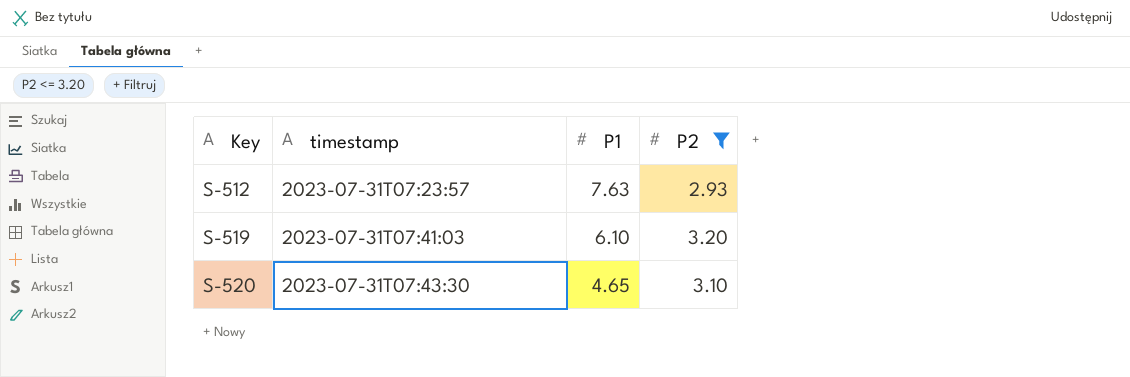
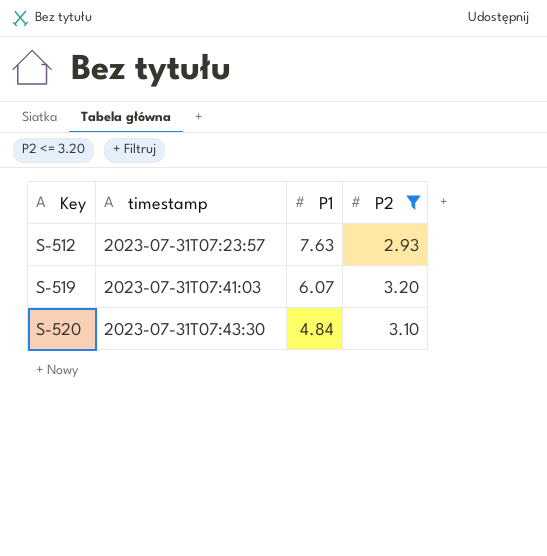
S-519 | P1: 6.10 -> 6.07
S-520 | P1: 4.65 -> 4.84

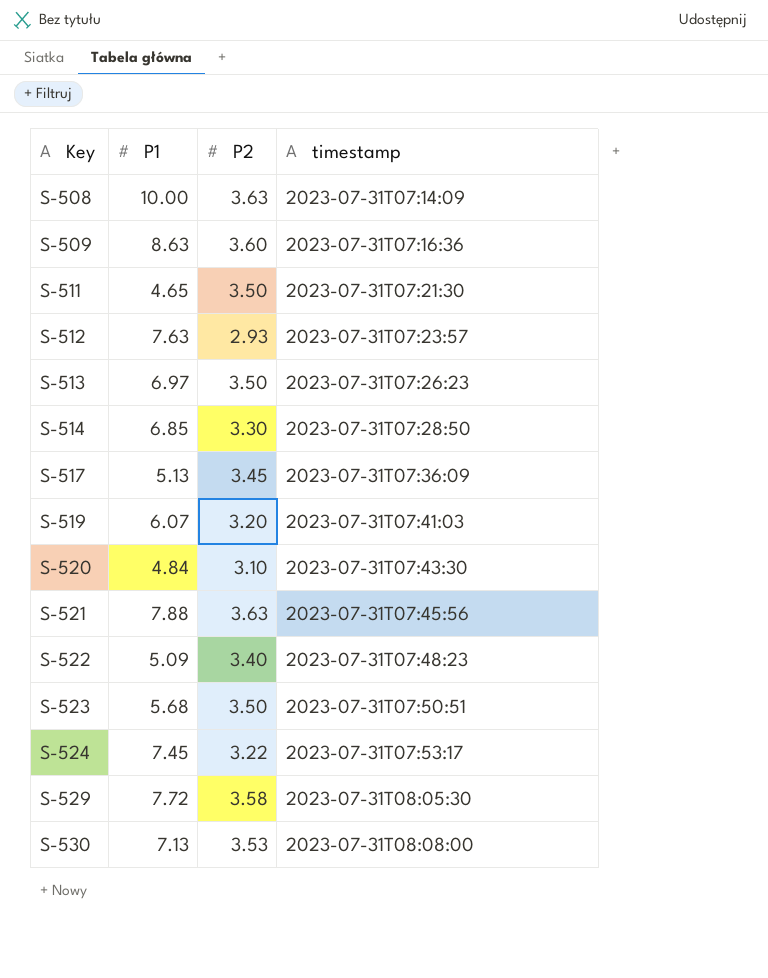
filter: P2 <= 3.20 -> none
column timestamp | position: 2 -> 4

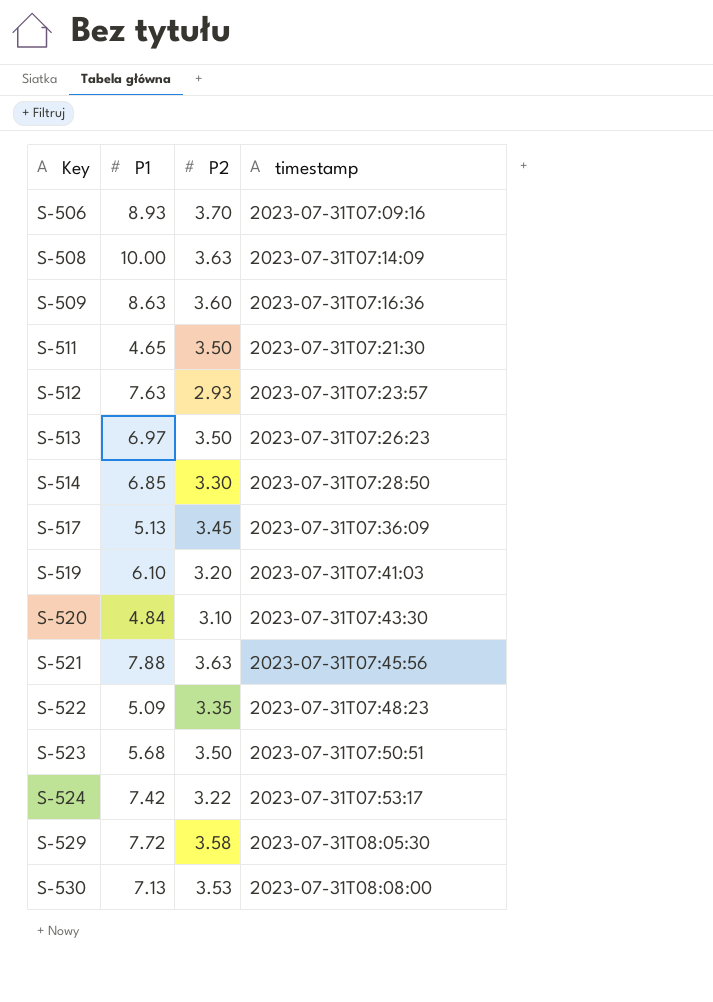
row S-506: none -> 8.93 | 3.70 | 2023-07-31T07:09:16
S-519 | P1: 6.07 -> 6.10
S-522 | P2: 3.40 -> 3.35
S-524 | P1: 7.45 -> 7.42

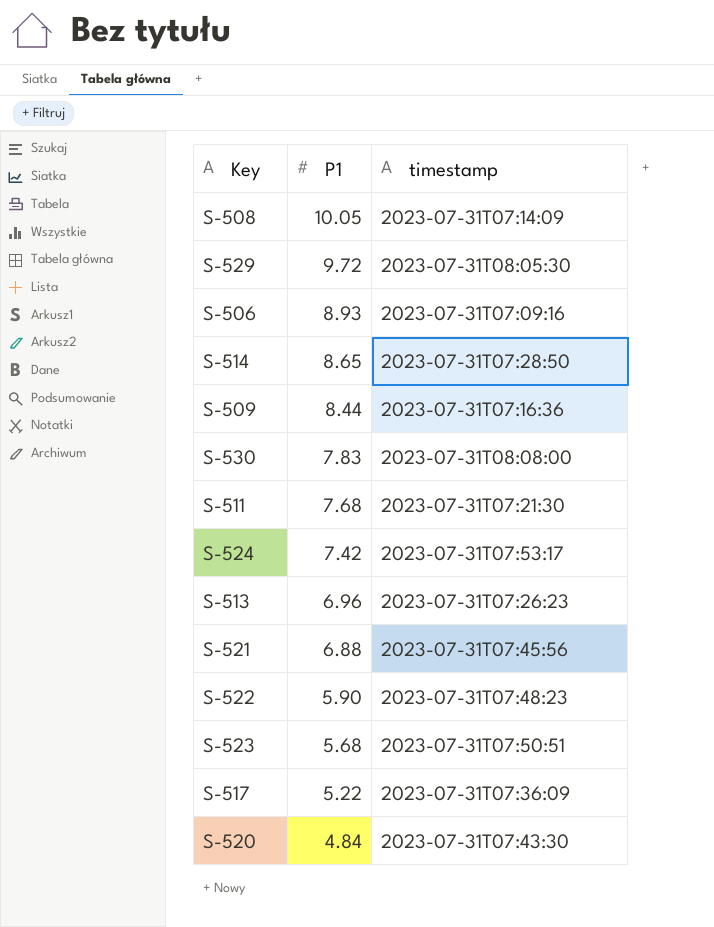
row order: Key ascending -> P1 descending
column P2 | position: 3 -> none
row S-512: 7.63 | 2.93 | 2023-07-31T07:23:57 -> none
row S-519: 6.10 | 3.20 | 2023-07-31T07:41:03 -> none
S-508 | P1: 10.00 -> 10.05
S-529 | P1: 7.72 -> 9.72
S-514 | P1: 6.85 -> 8.65
S-509 | P1: 8.63 -> 8.44
S-530 | P1: 7.13 -> 7.83
S-511 | P1: 4.65 -> 7.68
S-513 | P1: 6.97 -> 6.96
S-521 | P1: 7.88 -> 6.88
S-522 | P1: 5.09 -> 5.90
S-517 | P1: 5.13 -> 5.22

